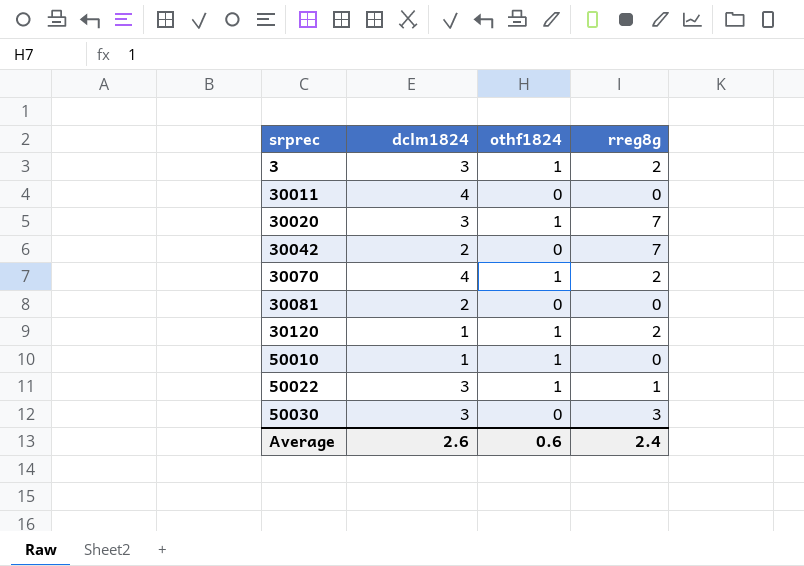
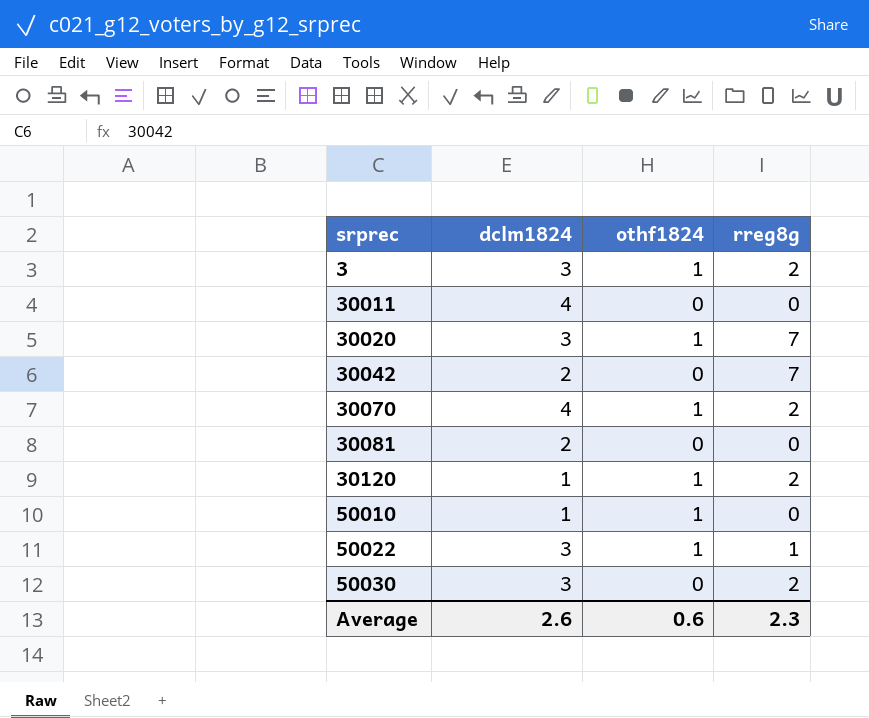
50030 | rreg8g: 3 -> 2
Average | rreg8g: 2.4 -> 2.3

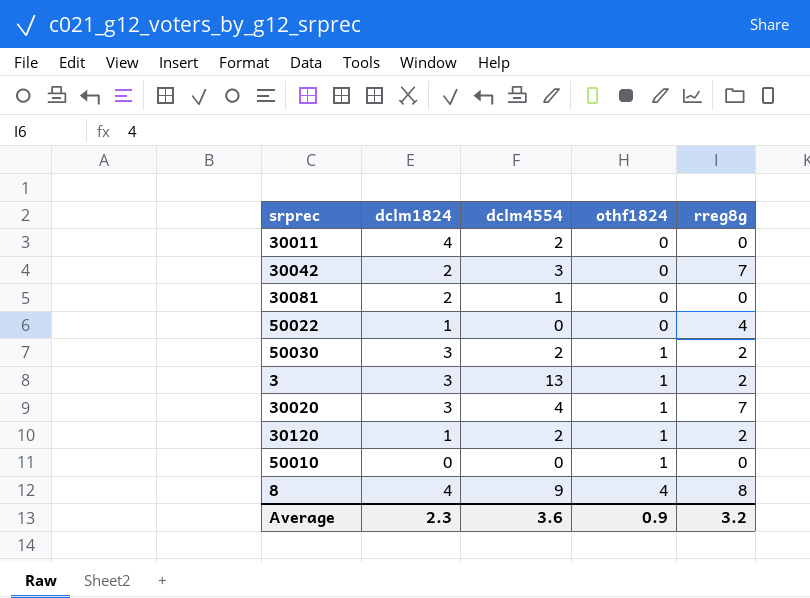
row order: srprec ascending -> othf1824 ascending
column dclm4554 | position: none -> 3
row 30070: 4 | 1 | 2 -> none
50022 | dclm1824: 3 -> 1
50022 | othf1824: 1 -> 0
50022 | rreg8g: 1 -> 4
50030 | othf1824: 0 -> 1
50010 | dclm1824: 1 -> 0
row 8: none -> 4 | 9 | 4 | 8
Average | dclm1824: 2.6 -> 2.3
Average | othf1824: 0.6 -> 0.9
Average | rreg8g: 2.3 -> 3.2

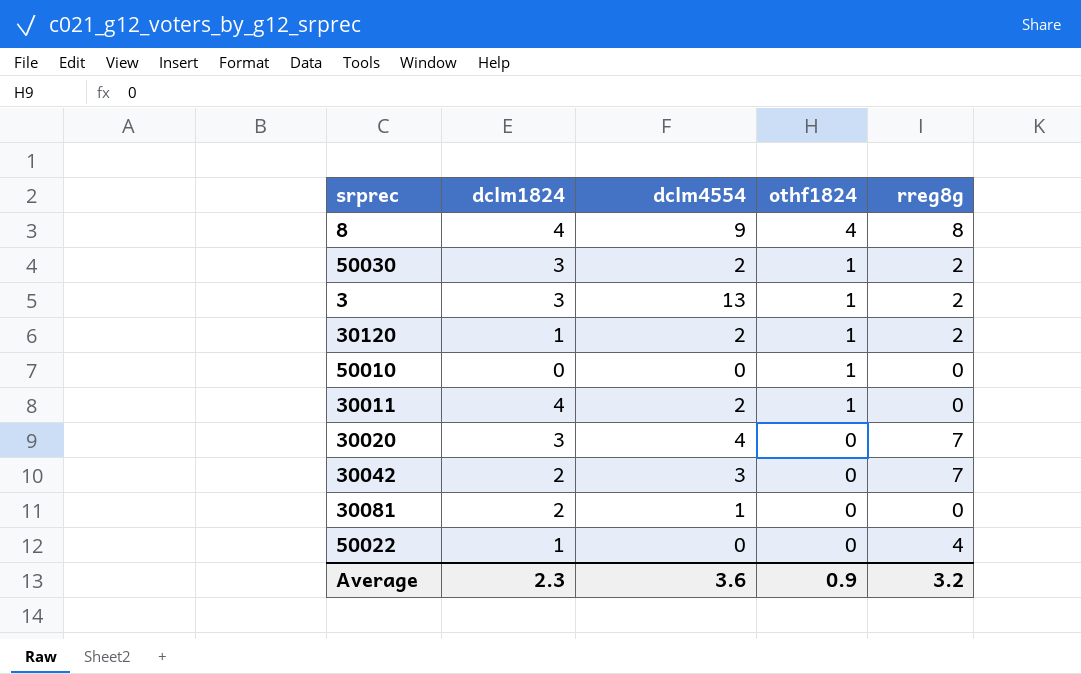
row order: othf1824 ascending -> othf1824 descending
30011 | othf1824: 0 -> 1
30020 | othf1824: 1 -> 0

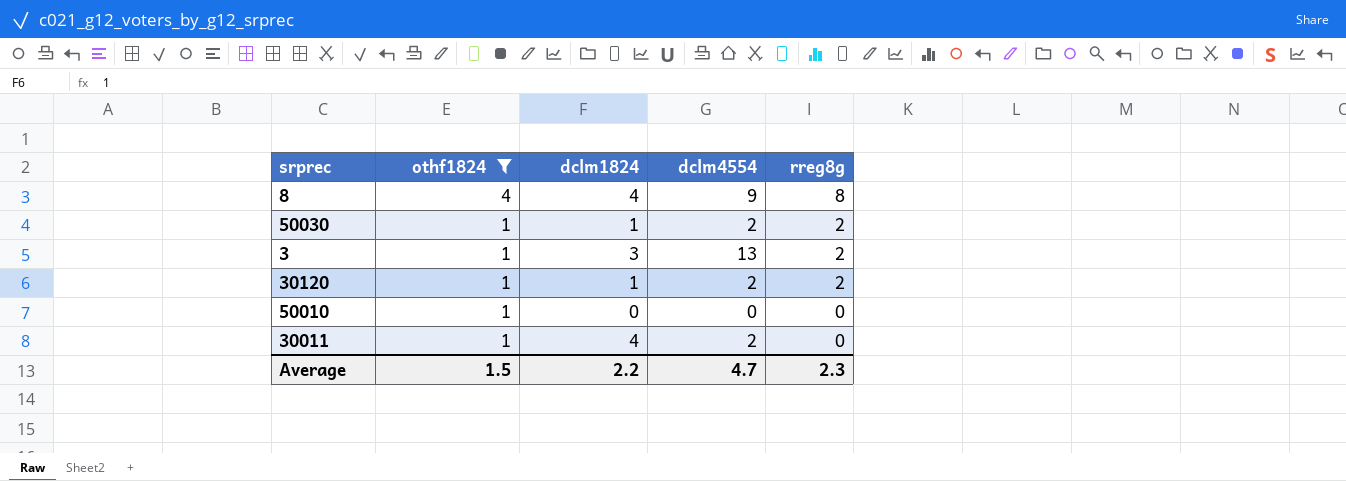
filter: none -> othf1824 != 0
column othf1824 | position: 4 -> 2
50030 | dclm1824: 3 -> 1
Average | othf1824: 0.9 -> 1.5
Average | dclm1824: 2.3 -> 2.2
Average | dclm4554: 3.6 -> 4.7
Average | rreg8g: 3.2 -> 2.3

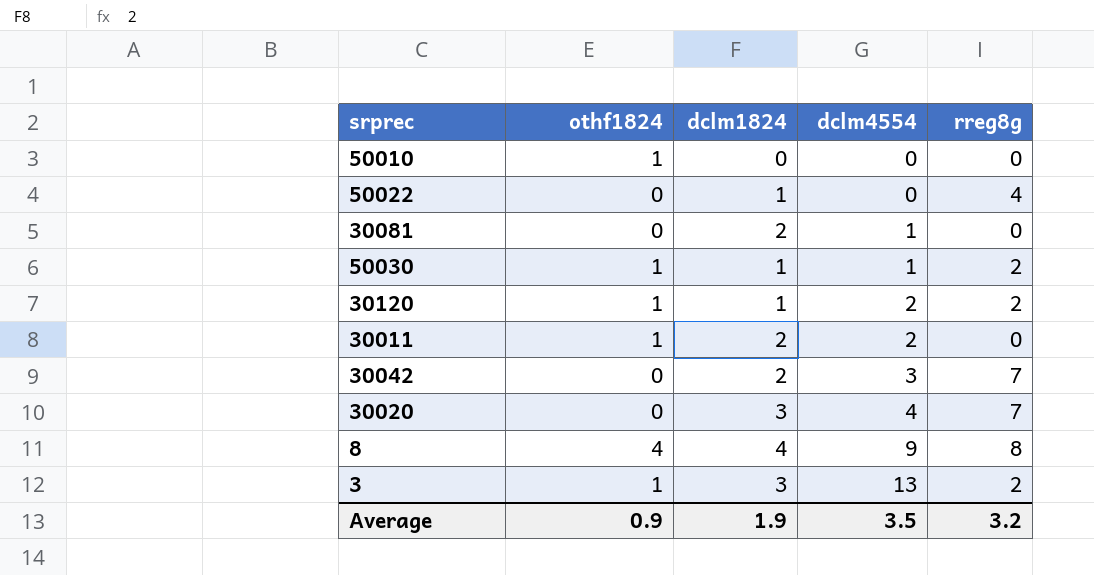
filter: othf1824 != 0 -> none
row order: othf1824 descending -> dclm4554 ascending
50030 | dclm4554: 2 -> 1
30011 | dclm1824: 4 -> 2
Average | othf1824: 1.5 -> 0.9
Average | dclm1824: 2.2 -> 1.9
Average | dclm4554: 4.7 -> 3.5
Average | rreg8g: 2.3 -> 3.2

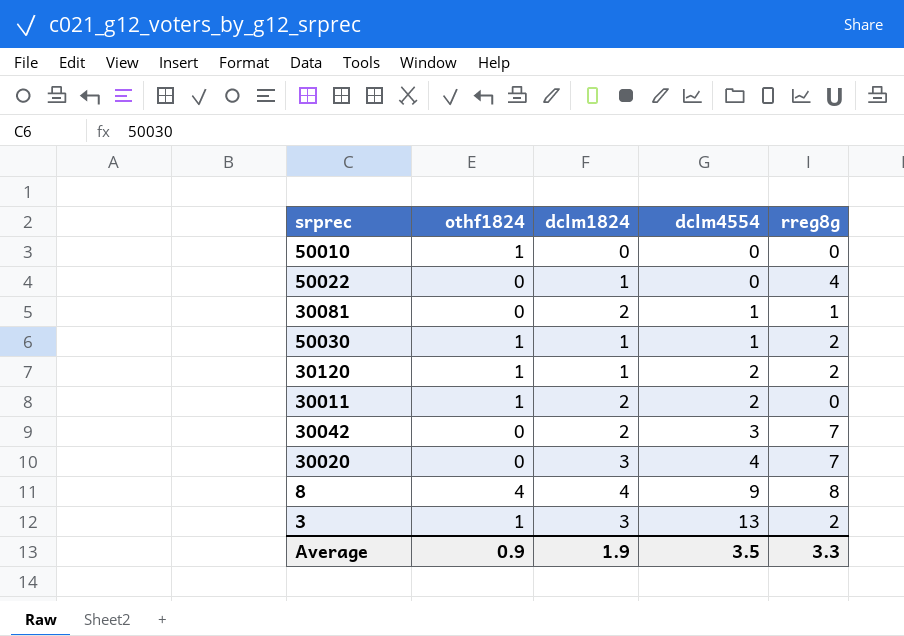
30081 | rreg8g: 0 -> 1
Average | rreg8g: 3.2 -> 3.3

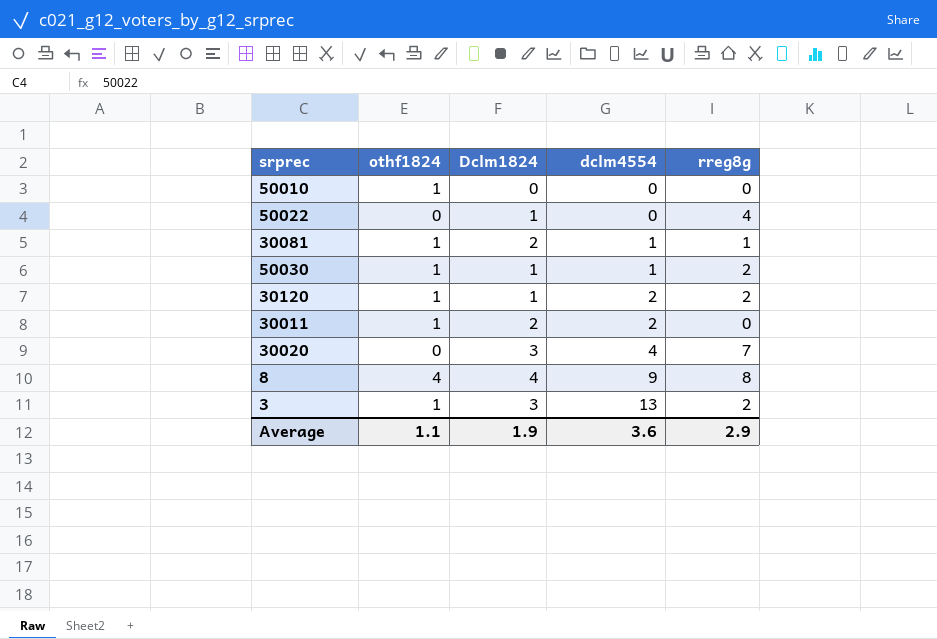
column name: dclm1824 -> Dclm1824
row 30042: 0 | 2 | 3 | 7 -> none
30081 | othf1824: 0 -> 1
Average | othf1824: 0.9 -> 1.1
Average | dclm4554: 3.5 -> 3.6
Average | rreg8g: 3.3 -> 2.9

